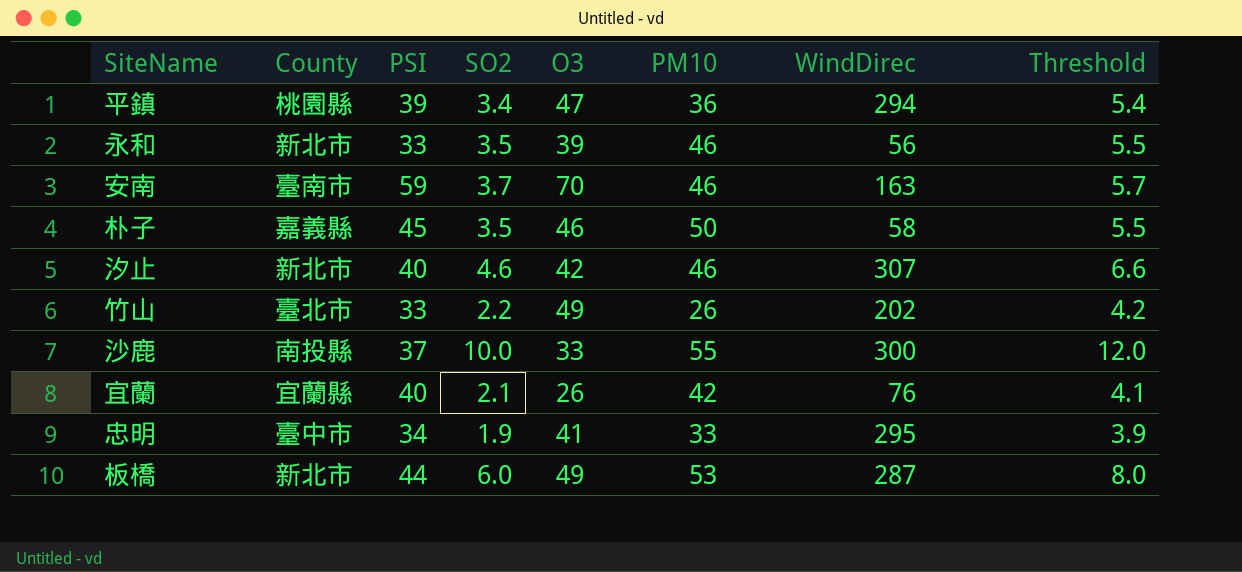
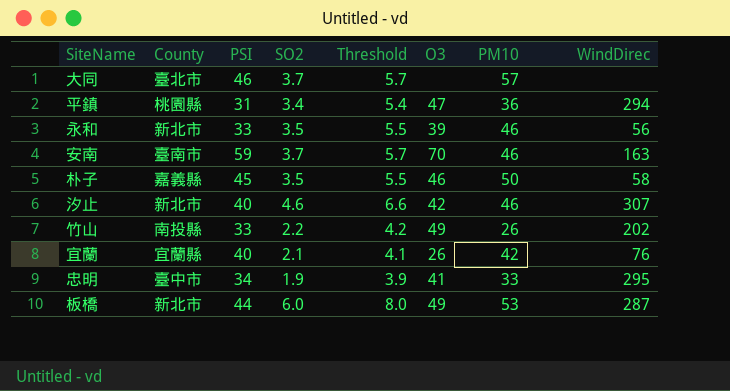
column Threshold | position: 8 -> 5
row 沙鹿: 南投縣 | 37 | 10.0 | 33 | 55 | 300 | 12.0 -> none
row 大同: none -> 臺北市 | 46 | 3.7 | 5.7 | none | 57 | none
平鎮 | PSI: 39 -> 31
竹山 | County: 臺北市 -> 南投縣

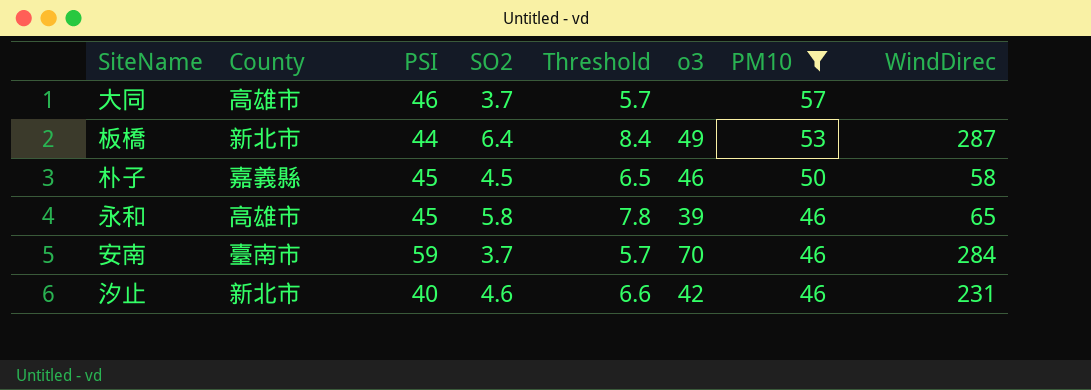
filter: none -> PM10 >= 46
row order: none -> PM10 descending
column name: O3 -> o3
大同 | County: 臺北市 -> 高雄市
板橋 | SO2: 6.0 -> 6.4
板橋 | Threshold: 8.0 -> 8.4
朴子 | SO2: 3.5 -> 4.5
朴子 | Threshold: 5.5 -> 6.5
永和 | County: 新北市 -> 高雄市
永和 | PSI: 33 -> 45
永和 | SO2: 3.5 -> 5.8
永和 | Threshold: 5.5 -> 7.8
永和 | WindDirec: 56 -> 65
安南 | WindDirec: 163 -> 284
汐止 | WindDirec: 307 -> 231

